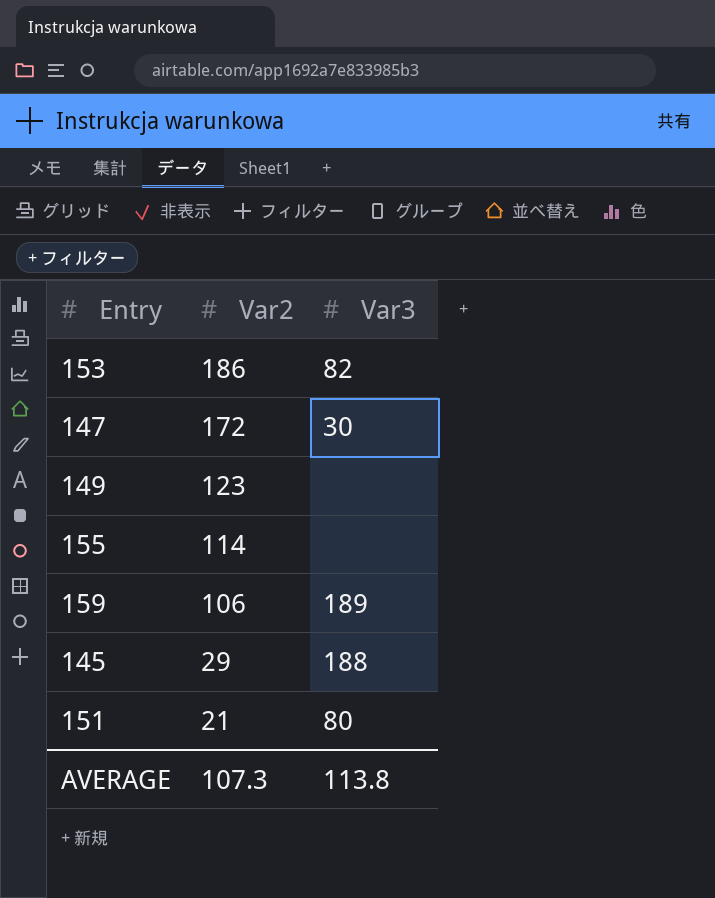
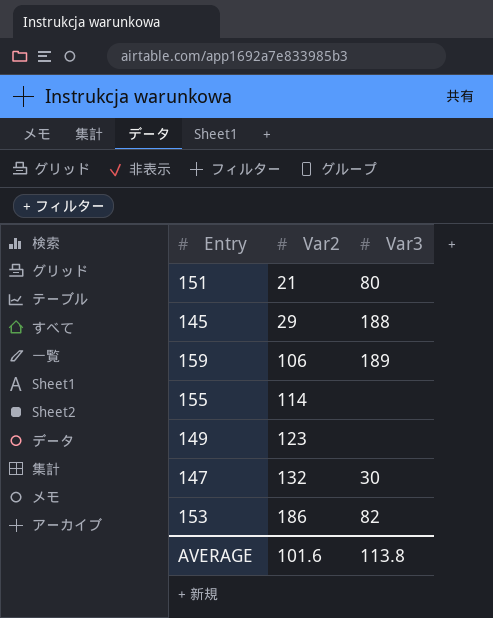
row order: Var2 descending -> Var2 ascending
147 | Var2: 172 -> 132
AVERAGE | Var2: 107.3 -> 101.6

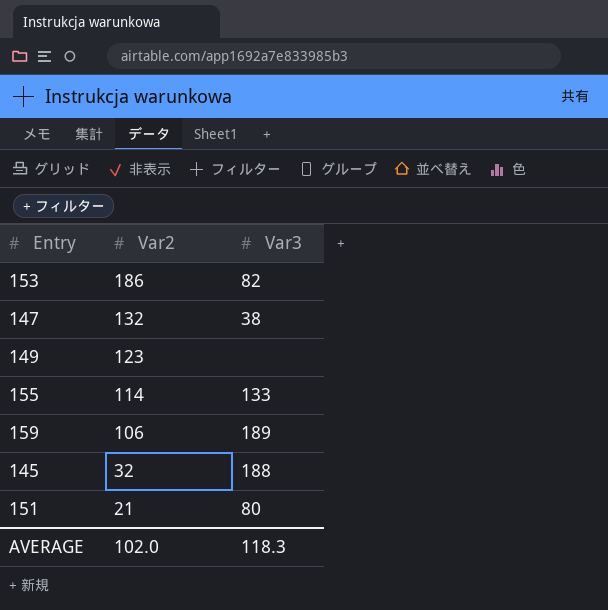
row order: Var2 ascending -> Var2 descending
147 | Var3: 30 -> 38
155 | Var3: none -> 133
145 | Var2: 29 -> 32
AVERAGE | Var2: 101.6 -> 102.0
AVERAGE | Var3: 113.8 -> 118.3

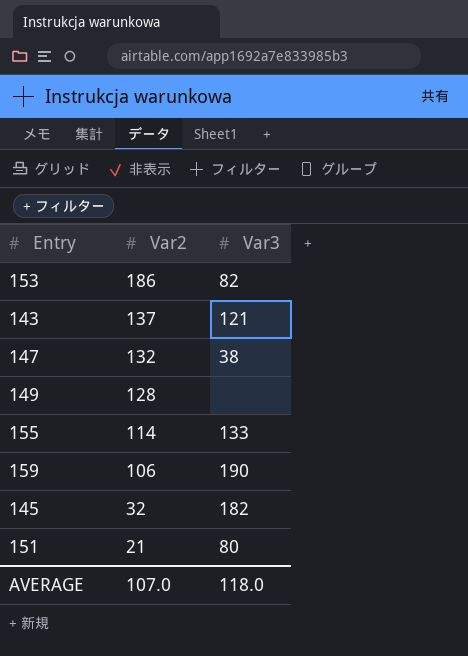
row 143: none -> 137 | 121
149 | Var2: 123 -> 128
159 | Var3: 189 -> 190
145 | Var3: 188 -> 182
AVERAGE | Var2: 102.0 -> 107.0
AVERAGE | Var3: 118.3 -> 118.0

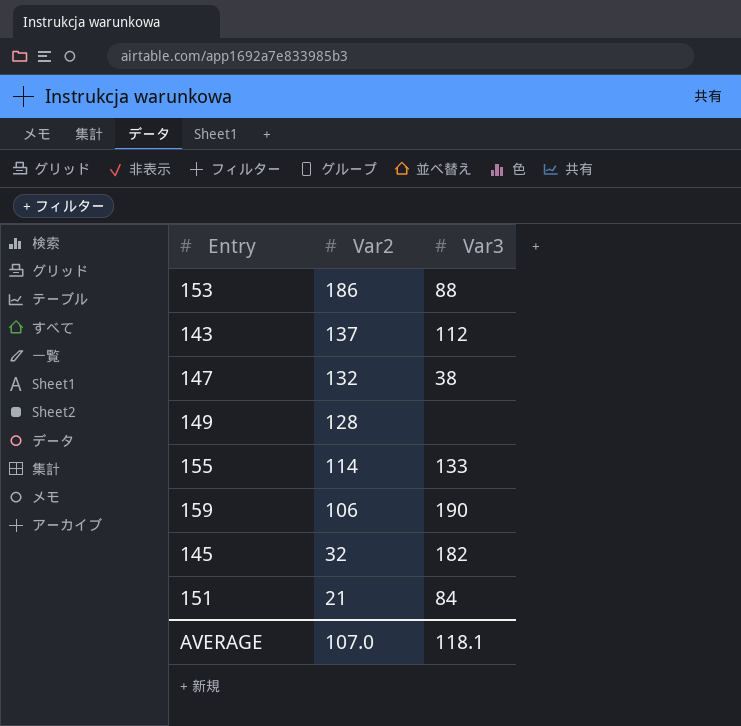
153 | Var3: 82 -> 88
143 | Var3: 121 -> 112
151 | Var3: 80 -> 84
AVERAGE | Var3: 118.0 -> 118.1

